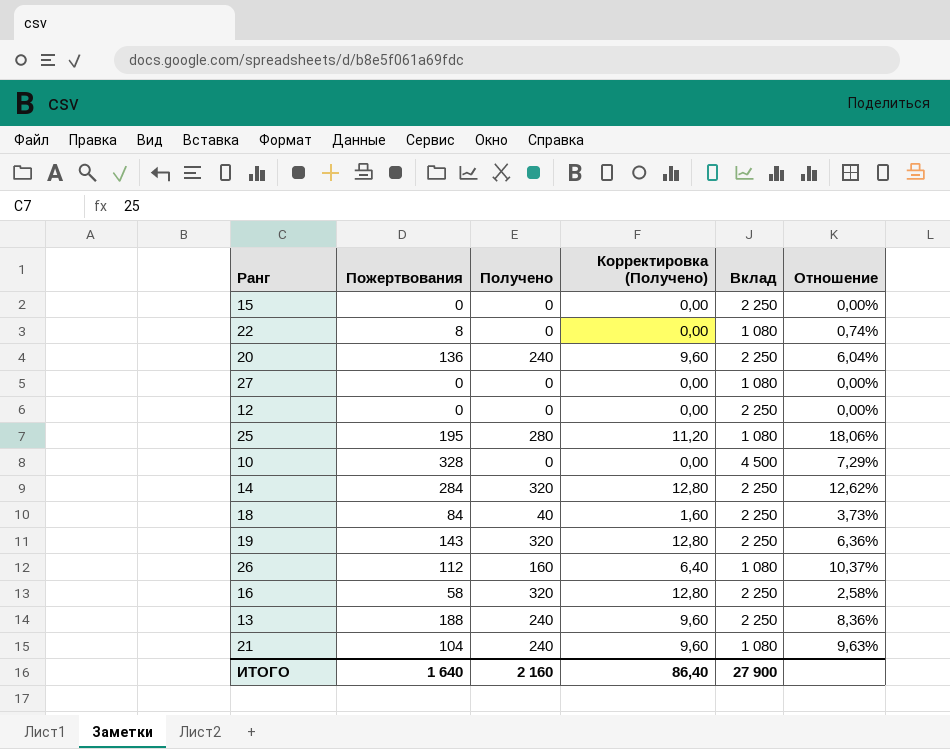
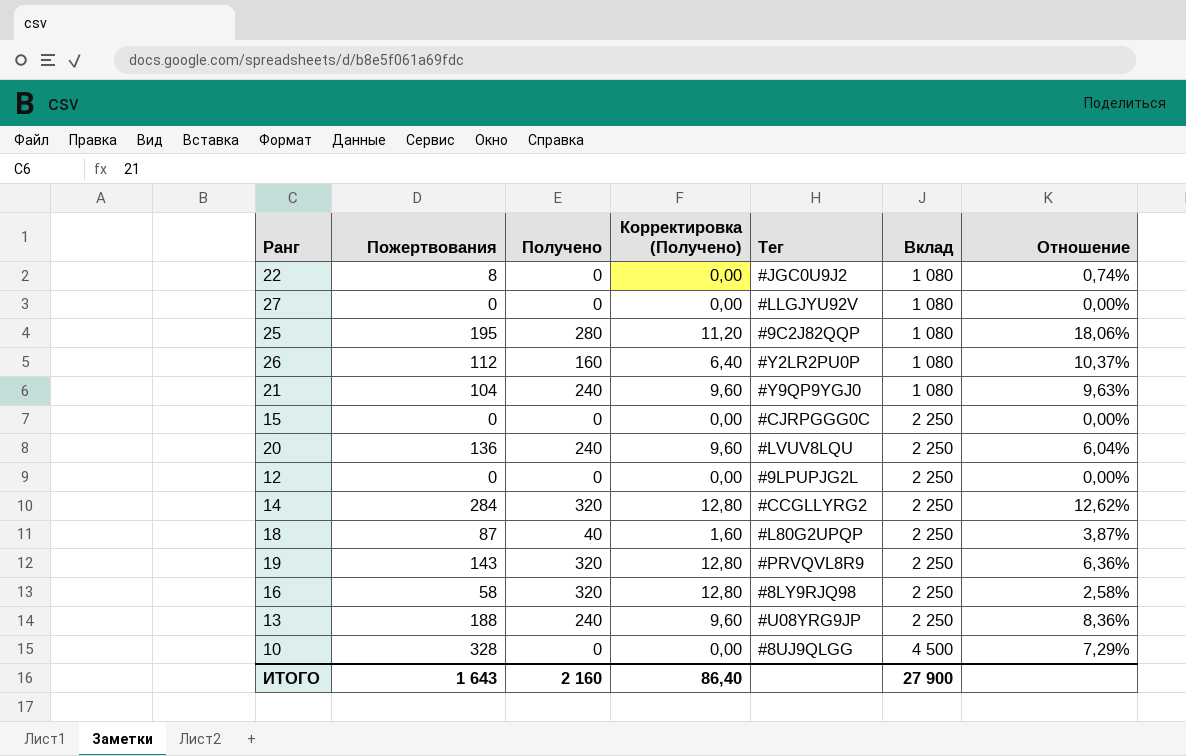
row order: none -> Вклад ascending
column Тег | position: none -> 5
18 | Пожертвования: 84 -> 87
18 | Отношение: 3,73% -> 3,87%
ИТОГО | Пожертвования: 1 640 -> 1 643

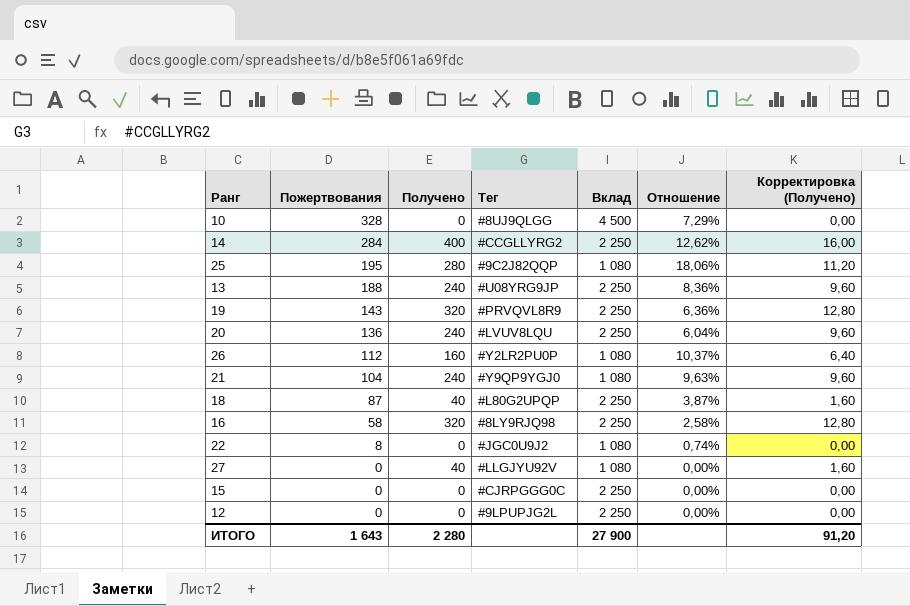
row order: Вклад ascending -> Пожертвования descending
column Корректировка (Получено) | position: 4 -> 7
14 | Получено: 320 -> 400
14 | Корректировка (Получено): 12,80 -> 16,00
27 | Получено: 0 -> 40
27 | Корректировка (Получено): 0,00 -> 1,60
ИТОГО | Получено: 2 160 -> 2 280
ИТОГО | Корректировка (Получено): 86,40 -> 91,20

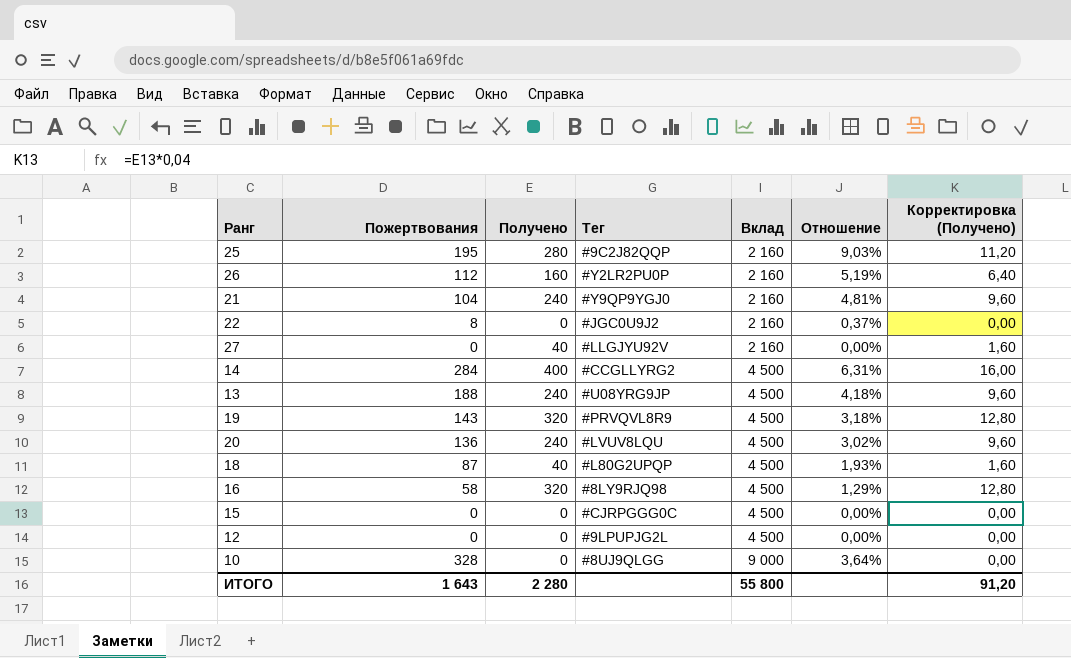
row order: Пожертвования descending -> Вклад ascending
25 | Вклад: 1 080 -> 2 160
25 | Отношение: 18,06% -> 9,03%
26 | Вклад: 1 080 -> 2 160
26 | Отношение: 10,37% -> 5,19%
21 | Вклад: 1 080 -> 2 160
21 | Отношение: 9,63% -> 4,81%
22 | Вклад: 1 080 -> 2 160
22 | Отношение: 0,74% -> 0,37%
27 | Вклад: 1 080 -> 2 160
14 | Вклад: 2 250 -> 4 500
14 | Отношение: 12,62% -> 6,31%
13 | Вклад: 2 250 -> 4 500
13 | Отношение: 8,36% -> 4,18%
19 | Вклад: 2 250 -> 4 500
19 | Отношение: 6,36% -> 3,18%
20 | Вклад: 2 250 -> 4 500
20 | Отношение: 6,04% -> 3,02%
18 | Вклад: 2 250 -> 4 500
18 | Отношение: 3,87% -> 1,93%
16 | Вклад: 2 250 -> 4 500
16 | Отношение: 2,58% -> 1,29%
15 | Вклад: 2 250 -> 4 500
12 | Вклад: 2 250 -> 4 500
10 | Вклад: 4 500 -> 9 000
10 | Отношение: 7,29% -> 3,64%
ИТОГО | Вклад: 27 900 -> 55 800

